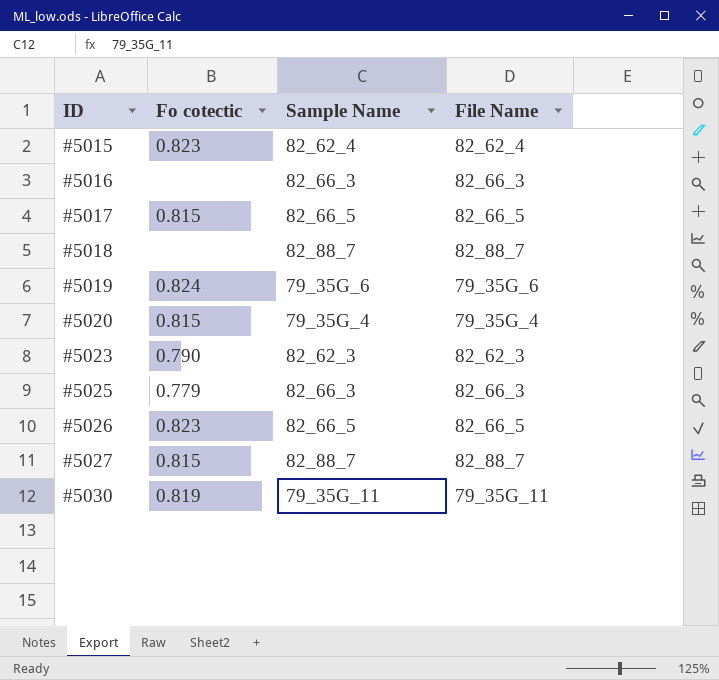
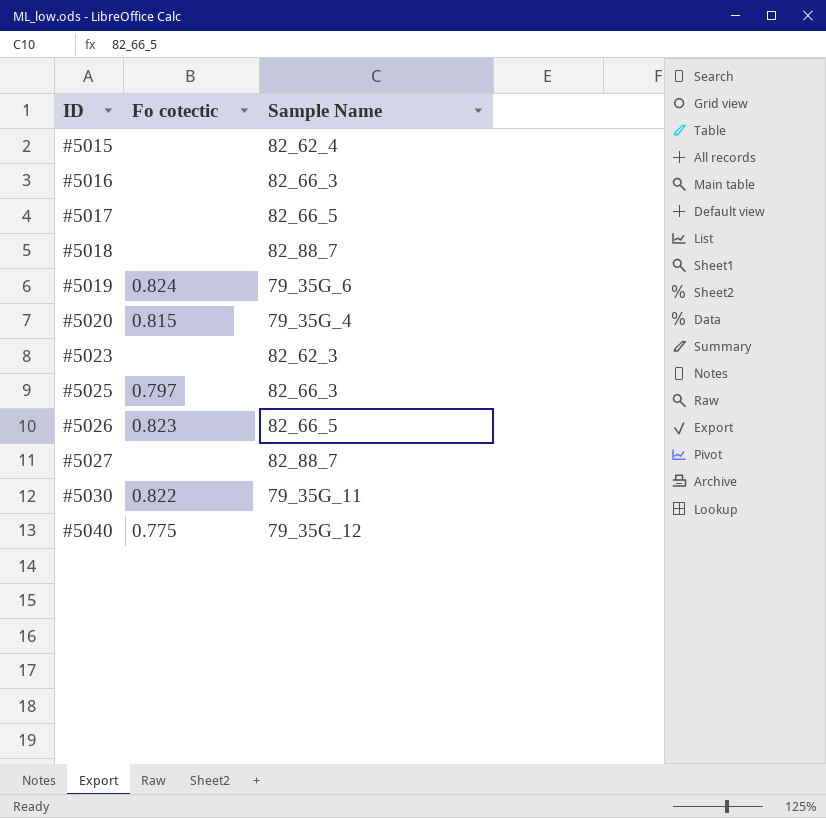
column File Name | position: 4 -> none
#5015 | Fo cotectic: 0.823 -> none
#5017 | Fo cotectic: 0.815 -> none
#5023 | Fo cotectic: 0.790 -> none
#5025 | Fo cotectic: 0.779 -> 0.797
#5027 | Fo cotectic: 0.815 -> none
#5030 | Fo cotectic: 0.819 -> 0.822
row #5040: none -> 0.775 | 79_35G_12

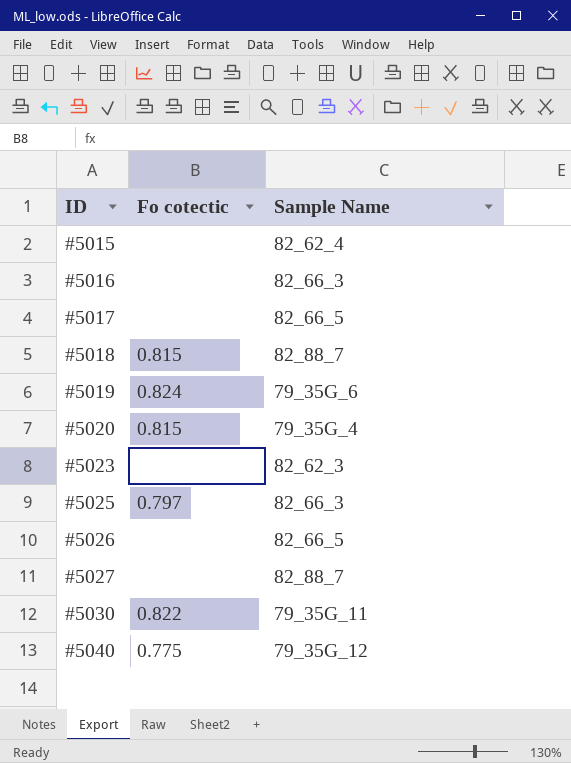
#5018 | Fo cotectic: none -> 0.815
#5026 | Fo cotectic: 0.823 -> none

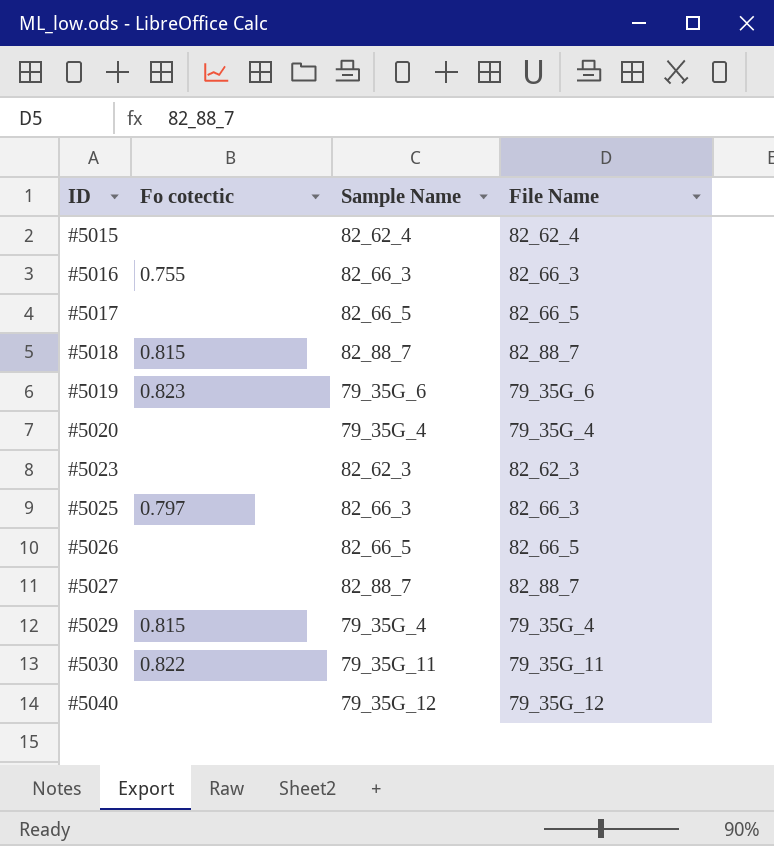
column File Name | position: none -> 4
#5016 | Fo cotectic: none -> 0.755
#5019 | Fo cotectic: 0.824 -> 0.823
#5020 | Fo cotectic: 0.815 -> none
row #5029: none -> 0.815 | 79_35G_4 | 79_35G_4
#5040 | Fo cotectic: 0.775 -> none

